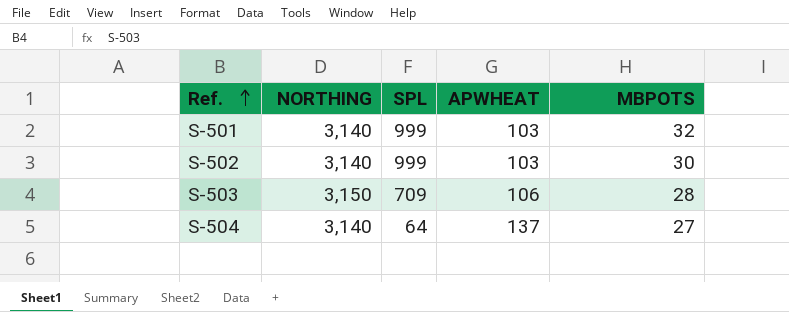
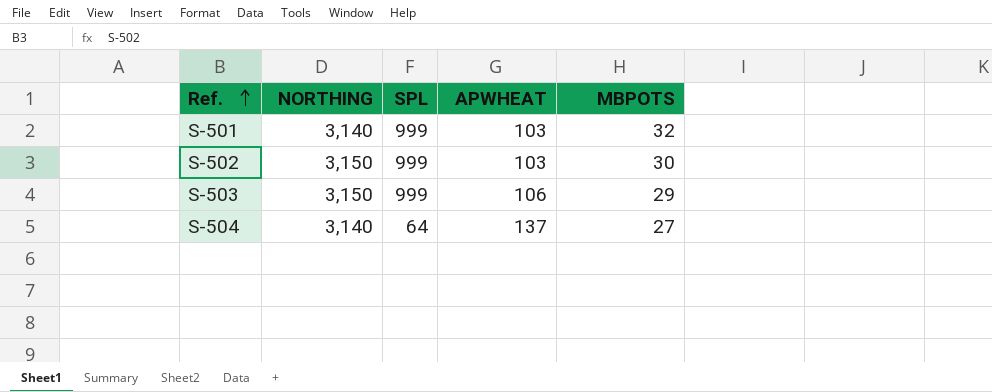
S-502 | NORTHING: 3,140 -> 3,150
S-503 | SPL: 709 -> 999
S-503 | MBPOTS: 28 -> 29

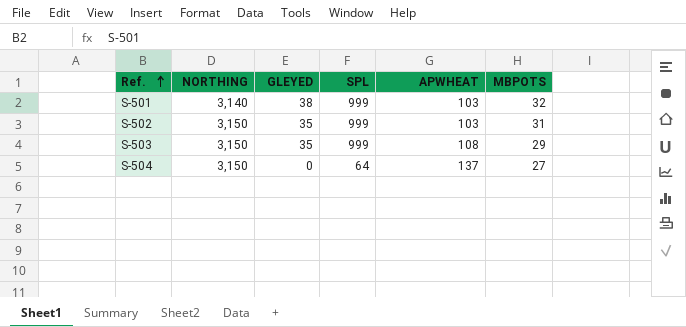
column GLEYED | position: none -> 3
S-502 | MBPOTS: 30 -> 31
S-503 | APWHEAT: 106 -> 108
S-504 | NORTHING: 3,140 -> 3,150

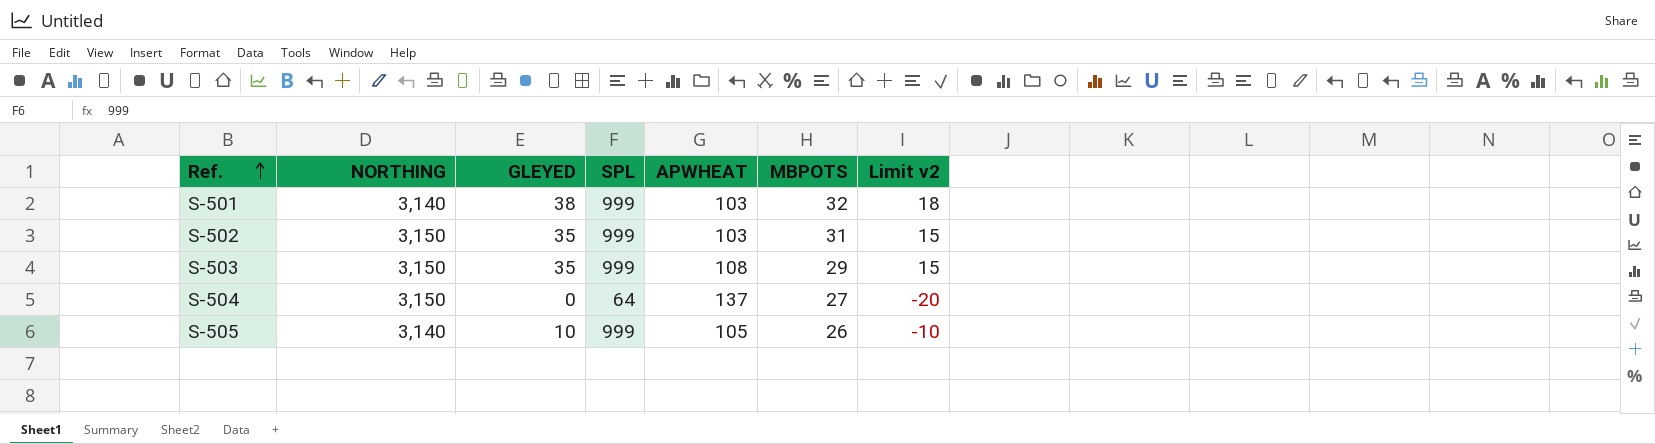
column Limit v2 | formula: none -> [GLEYED] - 20
row S-505: none -> 3,140 | 10 | 999 | 105 | 26 | -10

